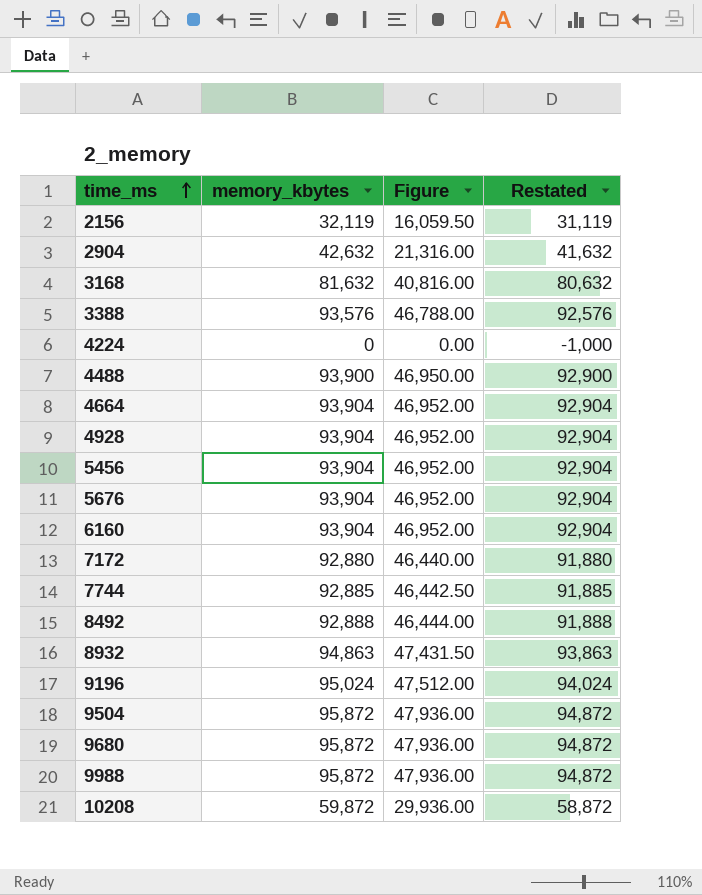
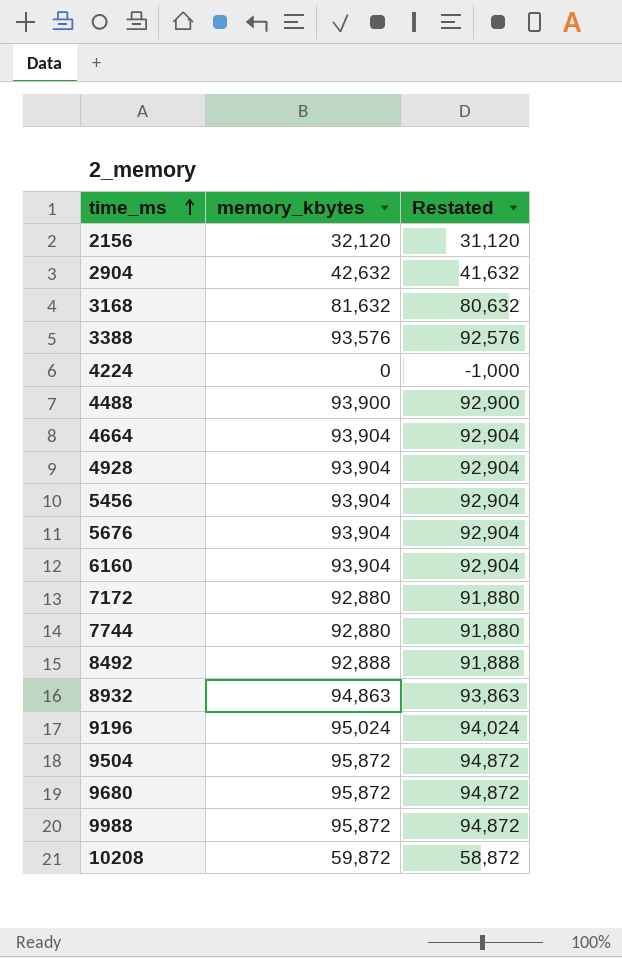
column Figure | formula: [memory_kbytes] * 0.5 -> none
2156 | memory_kbytes: 32,119 -> 32,120
2156 | Restated: 31,119 -> 31,120
7744 | memory_kbytes: 92,885 -> 92,880
7744 | Restated: 91,885 -> 91,880

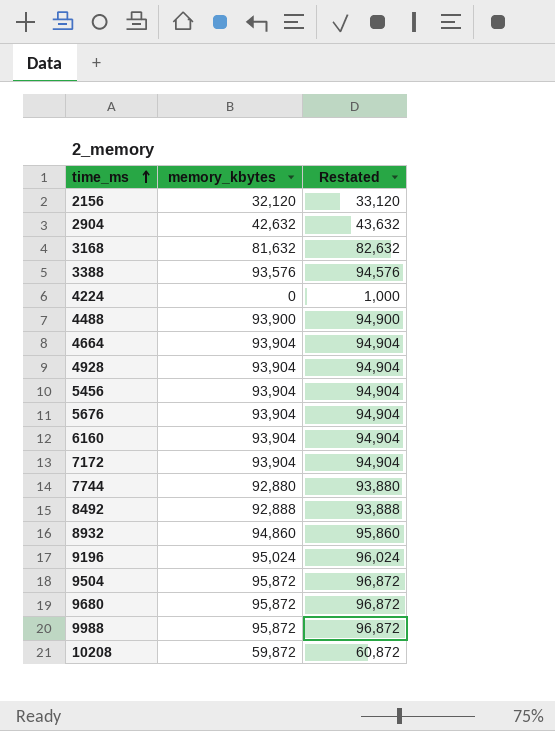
column Restated | formula: [memory_kbytes] - 1000 -> [memory_kbytes] + 1000
7172 | memory_kbytes: 92,880 -> 93,904
8932 | memory_kbytes: 94,863 -> 94,860

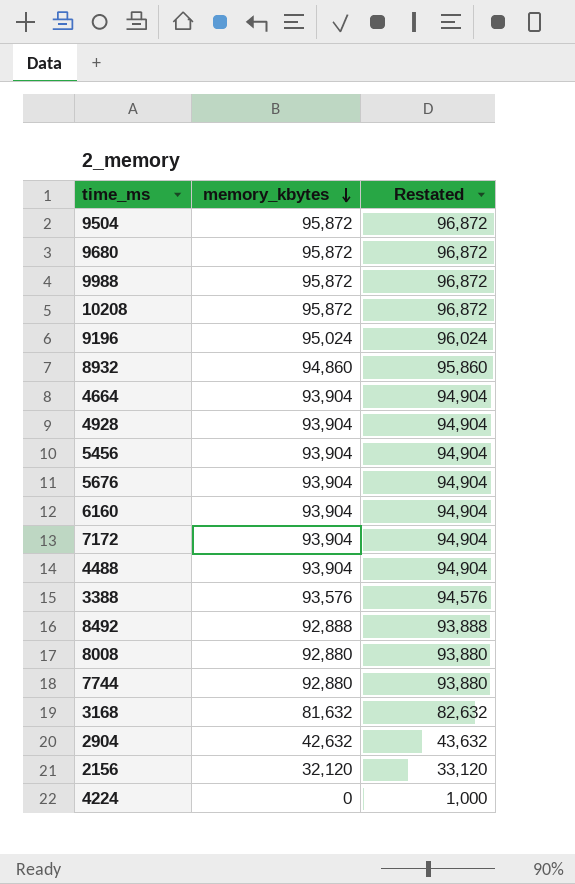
row order: time_ms ascending -> memory_kbytes descending
10208 | memory_kbytes: 59,872 -> 95,872
10208 | Restated: 60,872 -> 96,872
4488 | memory_kbytes: 93,900 -> 93,904
4488 | Restated: 94,900 -> 94,904
row 8008: none -> 92,880 | 93,880

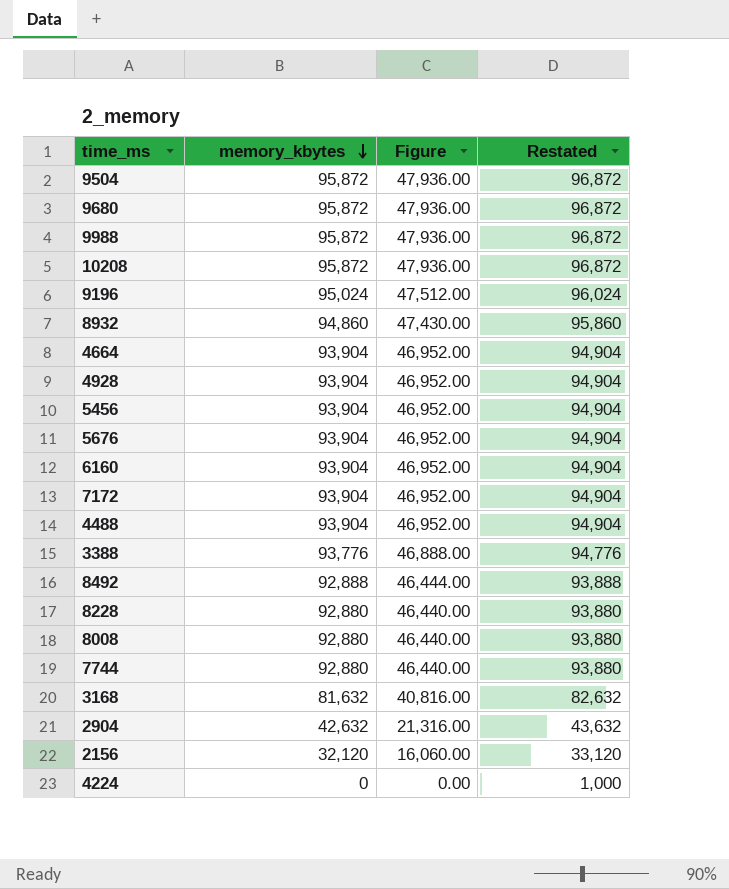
column Figure | formula: none -> [memory_kbytes] * 0.5
3388 | memory_kbytes: 93,576 -> 93,776
3388 | Restated: 94,576 -> 94,776
row 8228: none -> 92,880 | 46,440.00 | 93,880

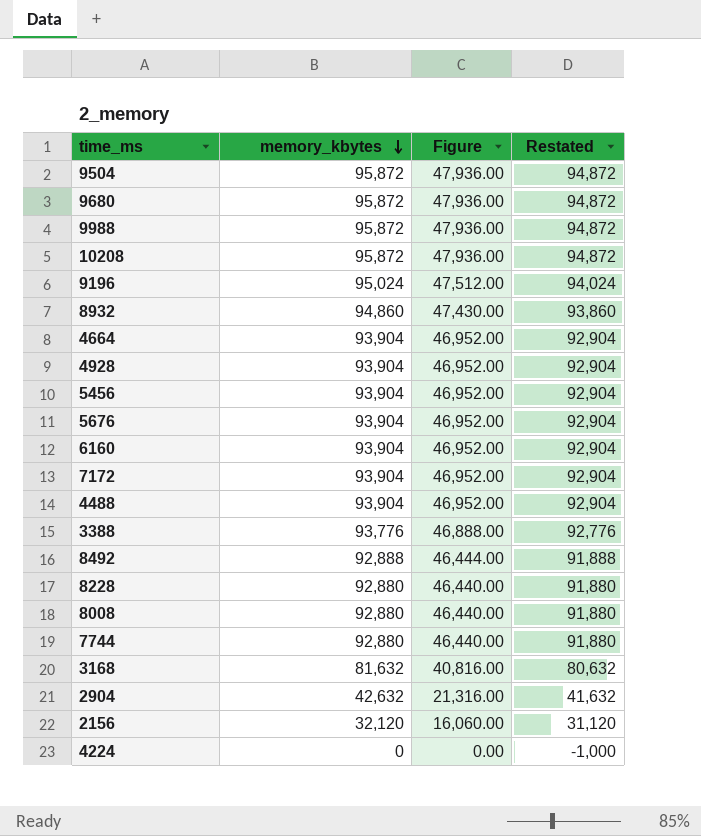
column Restated | formula: [memory_kbytes] + 1000 -> [memory_kbytes] - 1000

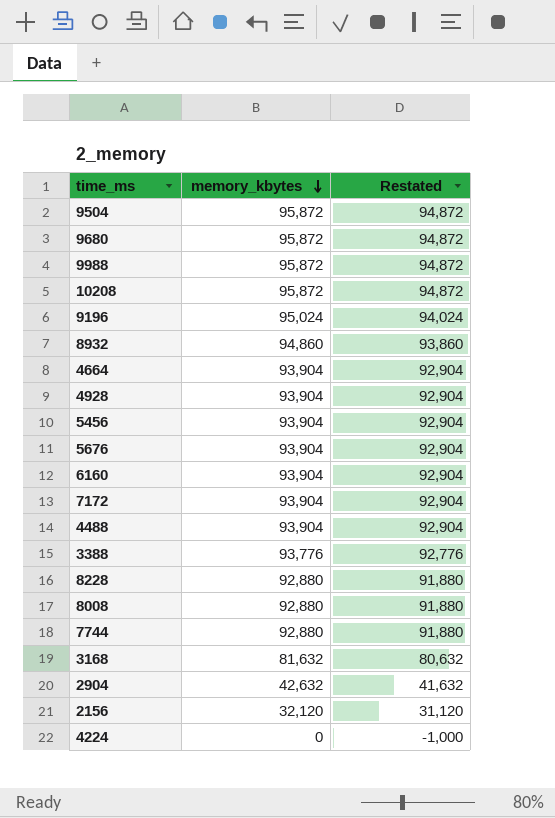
column Figure | formula: [memory_kbytes] * 0.5 -> none
row 8492: 92,888 | 46,444.00 | 91,888 -> none

